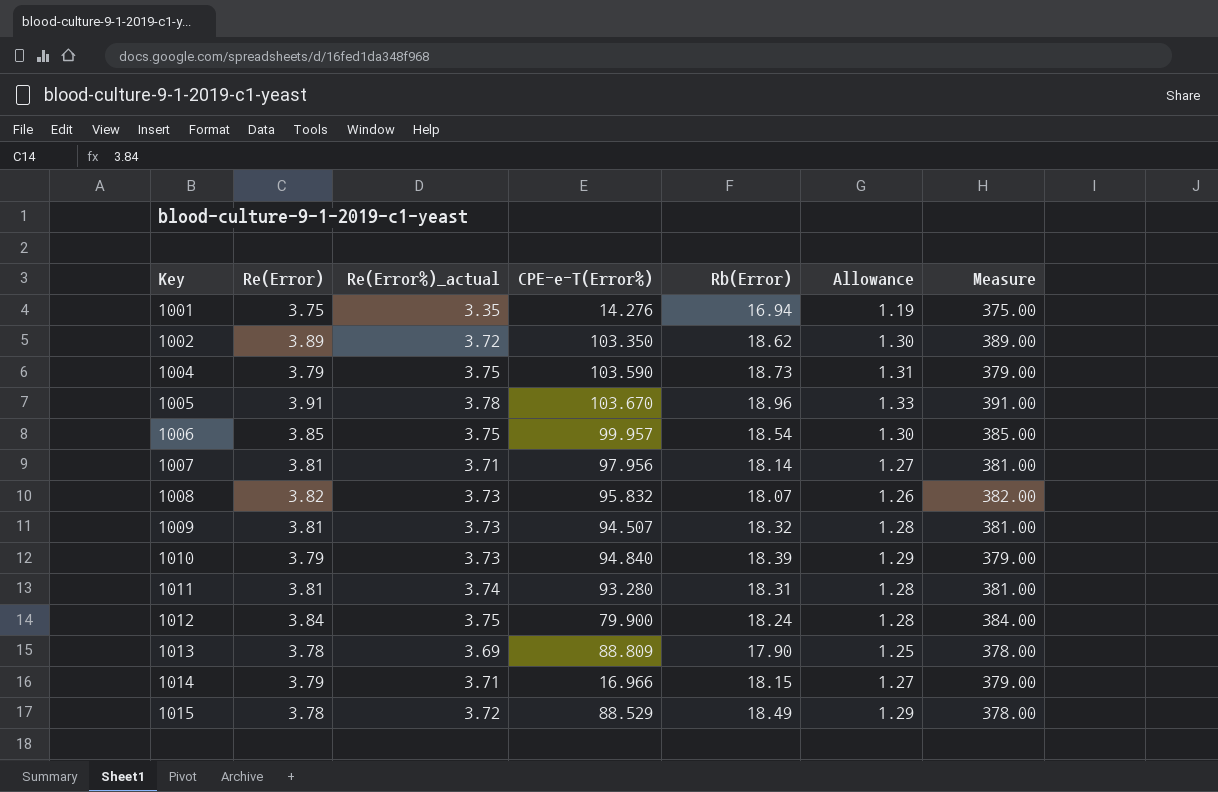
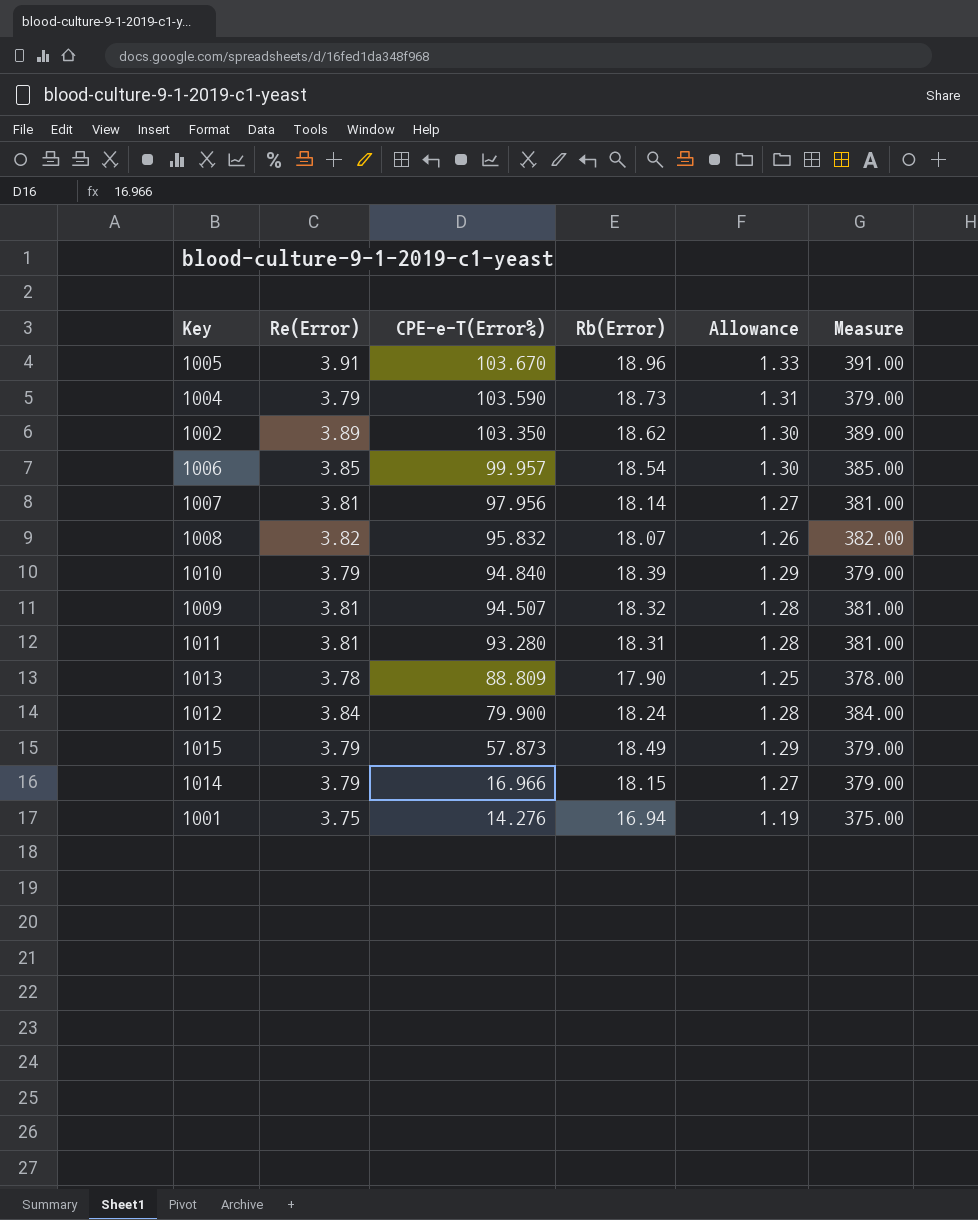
row order: Key ascending -> CPE-e-T(Error%) descending
column Re(Error%)_actual | position: 3 -> none
1015 | Re(Error): 3.78 -> 3.79
1015 | CPE-e-T(Error%): 88.529 -> 57.873
1015 | Measure: 378.00 -> 379.00

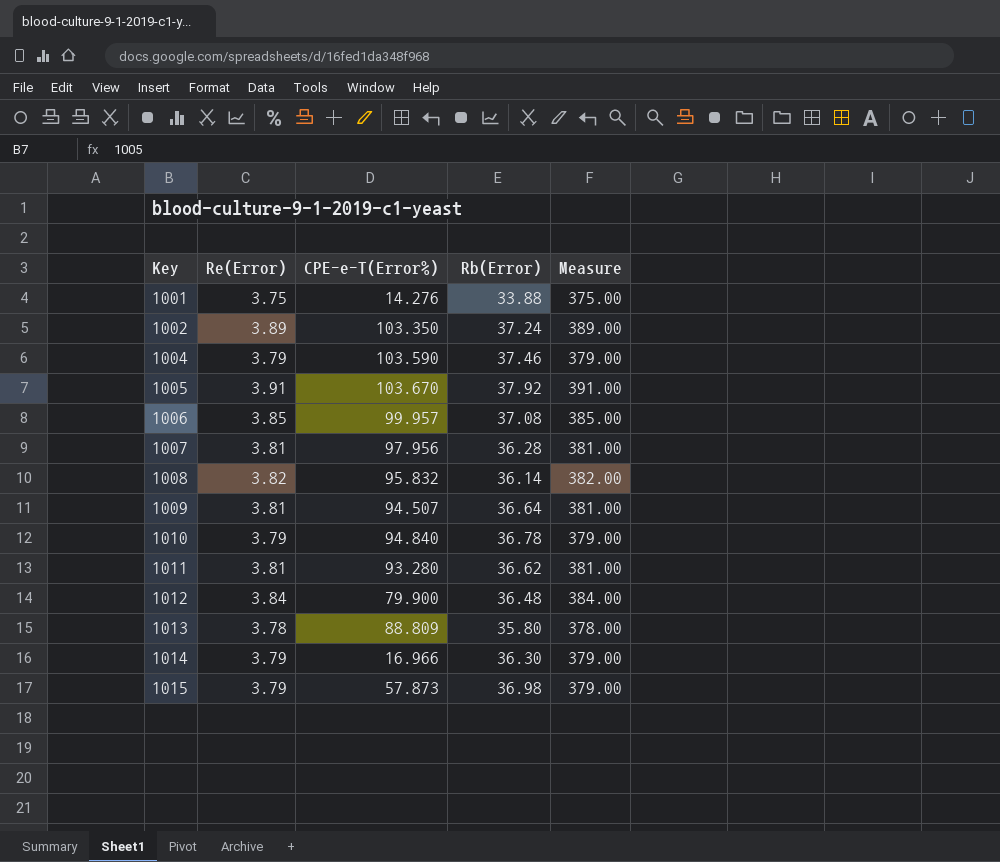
row order: CPE-e-T(Error%) descending -> Key ascending
column Allowance | formula: [Rb(Error)] * 0.07 -> none
1001 | Rb(Error): 16.94 -> 33.88
1002 | Rb(Error): 18.62 -> 37.24
1004 | Rb(Error): 18.73 -> 37.46
1005 | Rb(Error): 18.96 -> 37.92
1006 | Rb(Error): 18.54 -> 37.08
1007 | Rb(Error): 18.14 -> 36.28
1008 | Rb(Error): 18.07 -> 36.14
1009 | Rb(Error): 18.32 -> 36.64
1010 | Rb(Error): 18.39 -> 36.78
1011 | Rb(Error): 18.31 -> 36.62
1012 | Rb(Error): 18.24 -> 36.48
1013 | Rb(Error): 17.90 -> 35.80
1014 | Rb(Error): 18.15 -> 36.30
1015 | Rb(Error): 18.49 -> 36.98

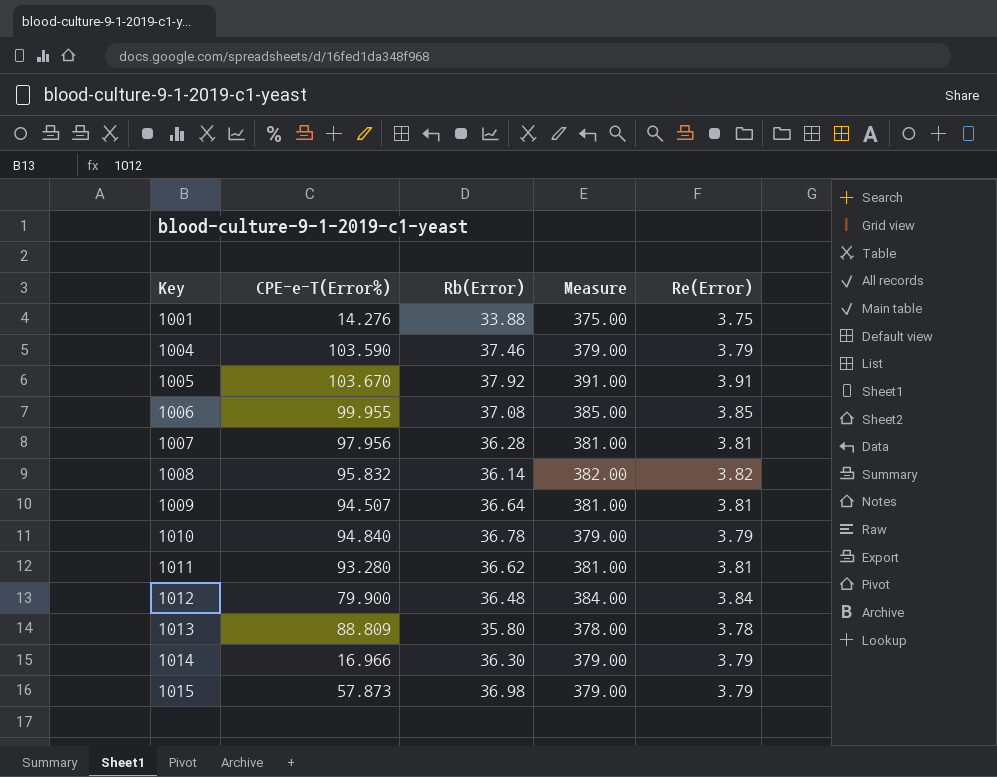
column Re(Error) | position: 2 -> 5
row 1002: 3.89 | 103.350 | 37.24 | 389.00 -> none
1006 | CPE-e-T(Error%): 99.957 -> 99.955

